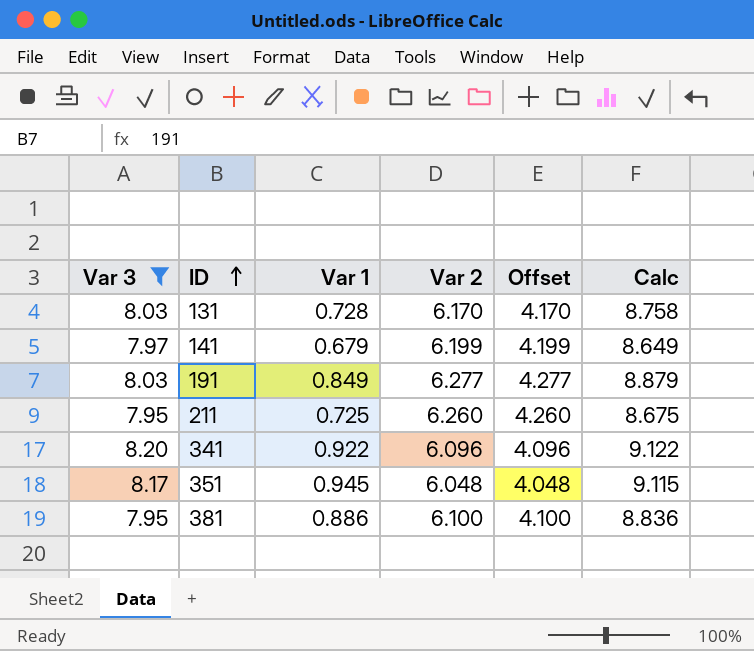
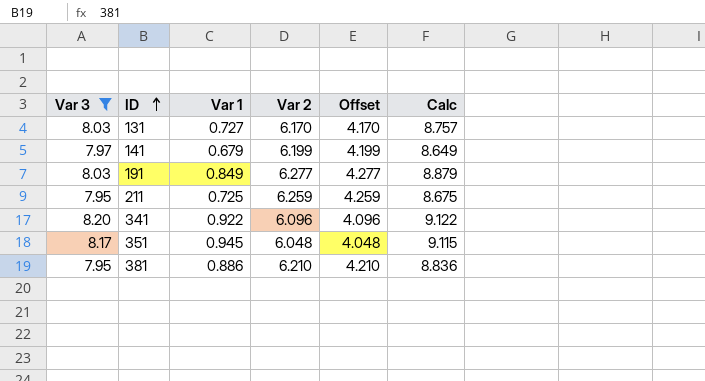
131 | Var 1: 0.728 -> 0.727
131 | Calc: 8.758 -> 8.757
211 | Var 2: 6.260 -> 6.259
211 | Offset: 4.260 -> 4.259
381 | Var 2: 6.100 -> 6.210
381 | Offset: 4.100 -> 4.210

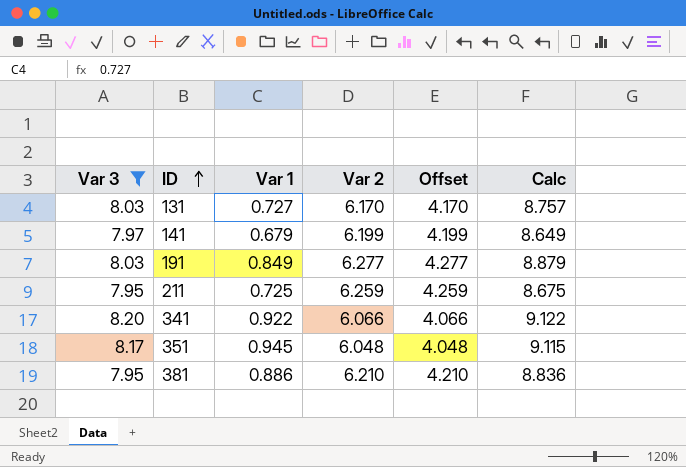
341 | Var 2: 6.096 -> 6.066
341 | Offset: 4.096 -> 4.066

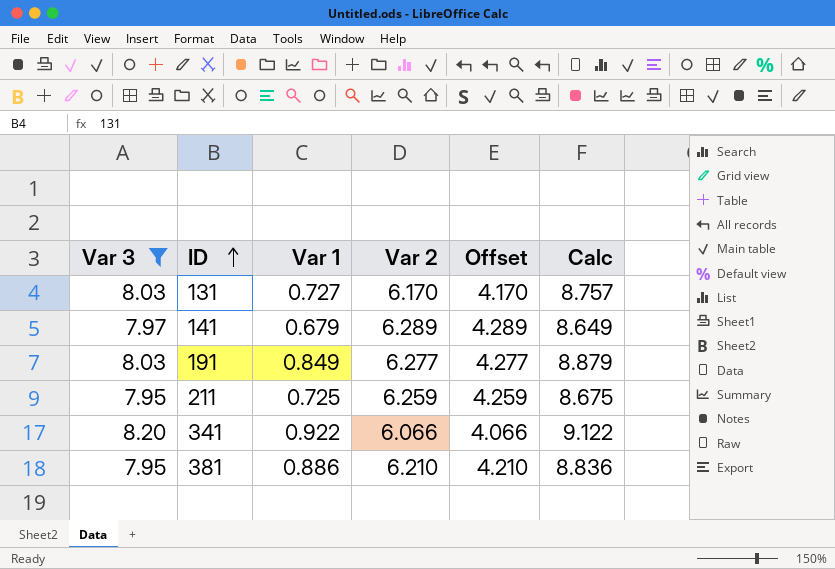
row 351: 8.17 | 0.945 | 6.048 | 4.048 | 9.115 -> none
141 | Var 2: 6.199 -> 6.289
141 | Offset: 4.199 -> 4.289

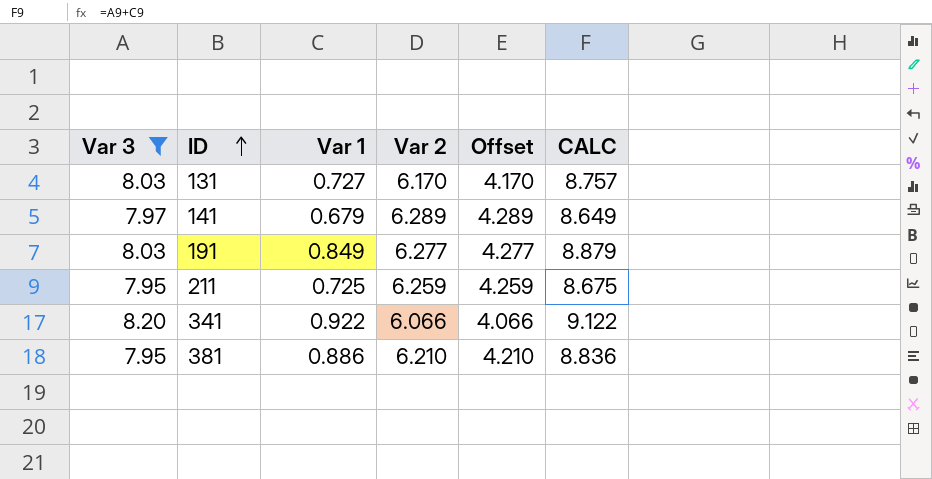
column name: Calc -> CALC

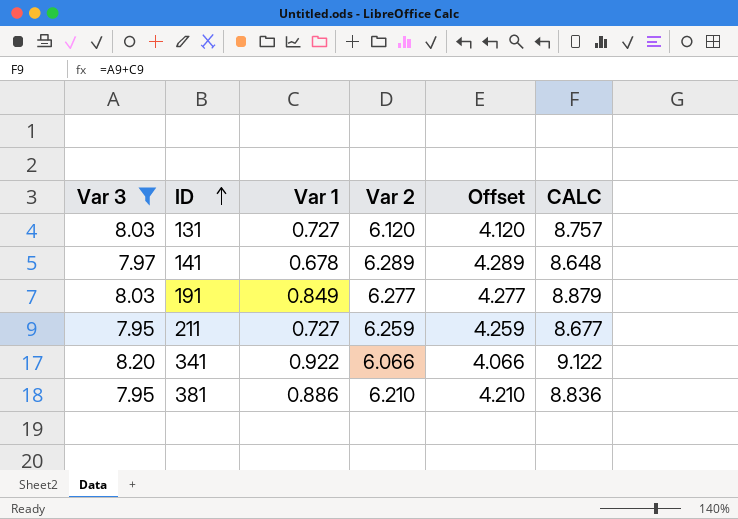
131 | Var 2: 6.170 -> 6.120
131 | Offset: 4.170 -> 4.120
141 | Var 1: 0.679 -> 0.678
141 | CALC: 8.649 -> 8.648
211 | Var 1: 0.725 -> 0.727
211 | CALC: 8.675 -> 8.677

